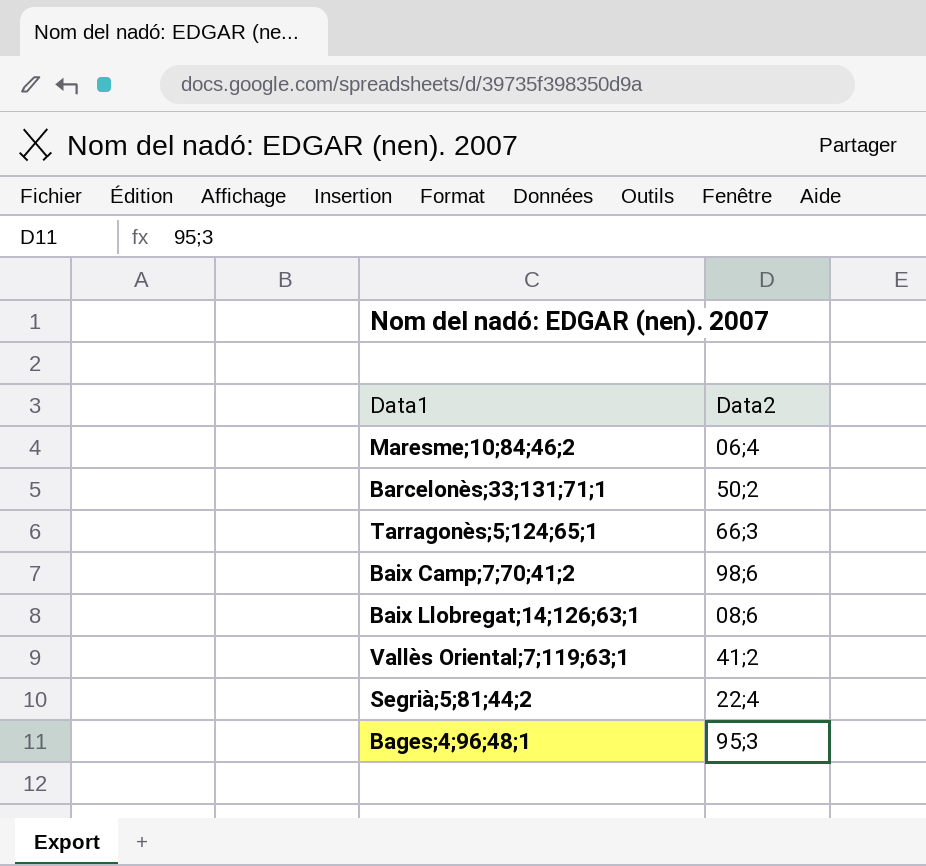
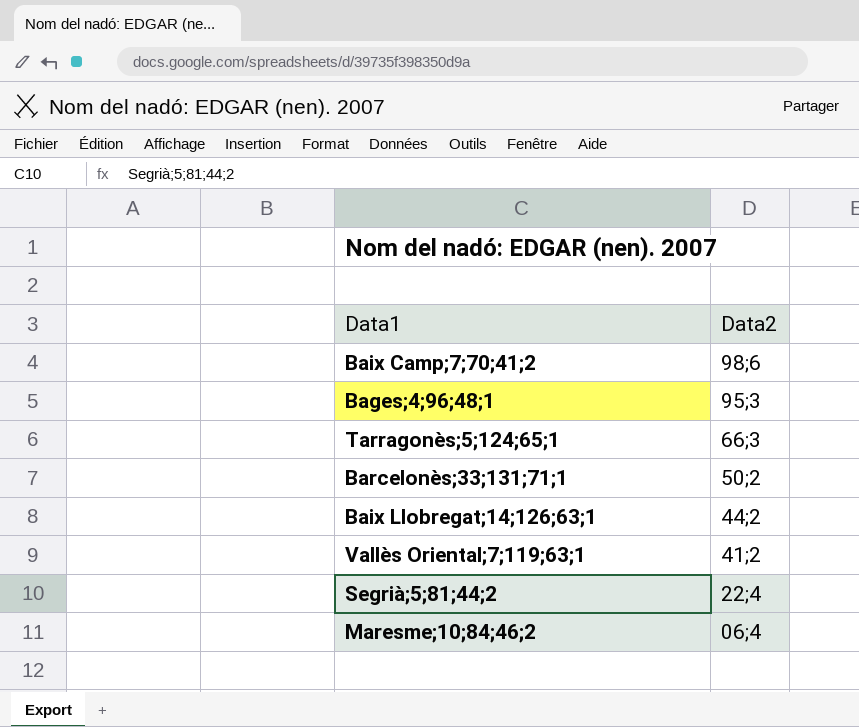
row order: none -> Data2 descending
Baix Llobregat;14;126;63;1 | Data2: 08;6 -> 44;2

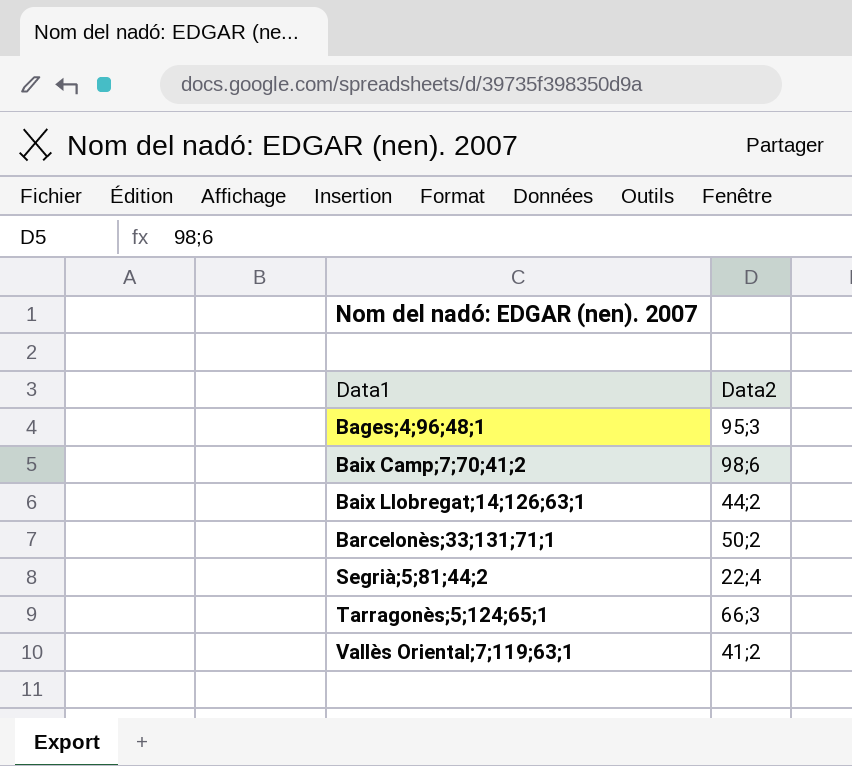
row order: Data2 descending -> Data1 ascending
row Maresme;10;84;46;2: 06;4 -> none

